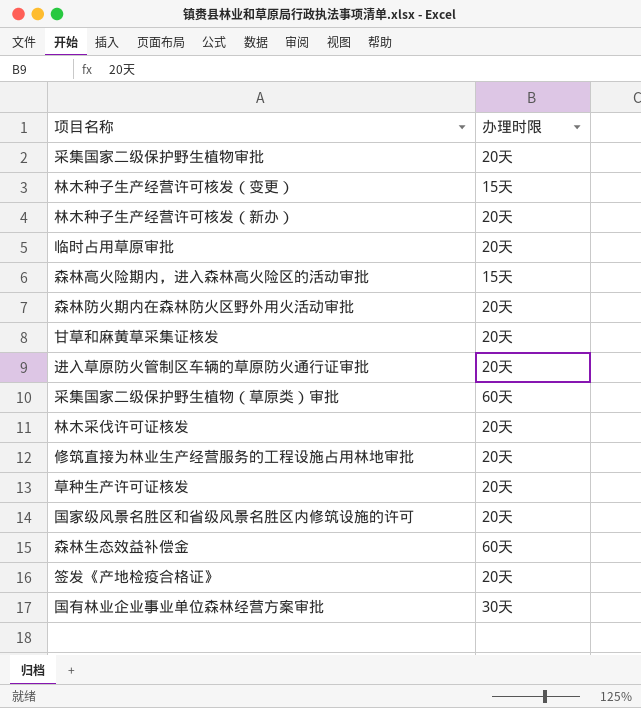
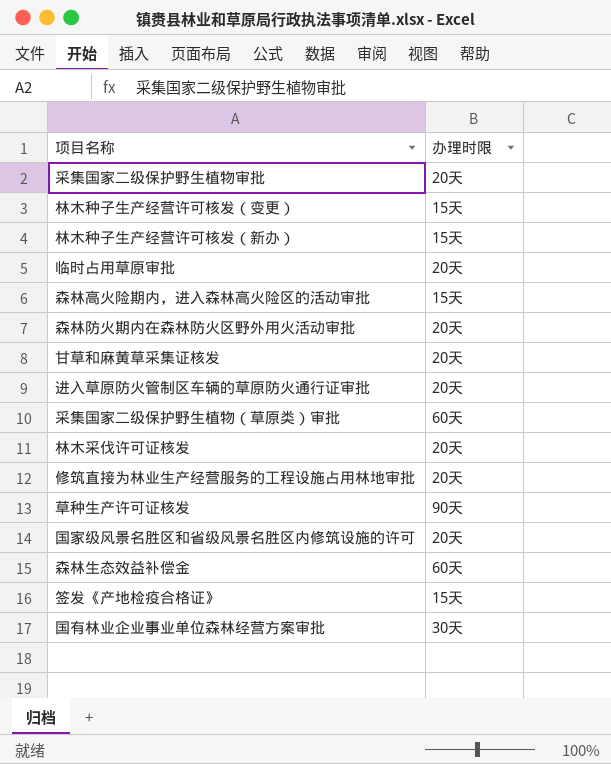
林木种子生产经营许可核发（新办） | 办理时限: 20天 -> 15天
草种生产许可证核发 | 办理时限: 20天 -> 90天
签发《产地检疫合格证》 | 办理时限: 20天 -> 15天

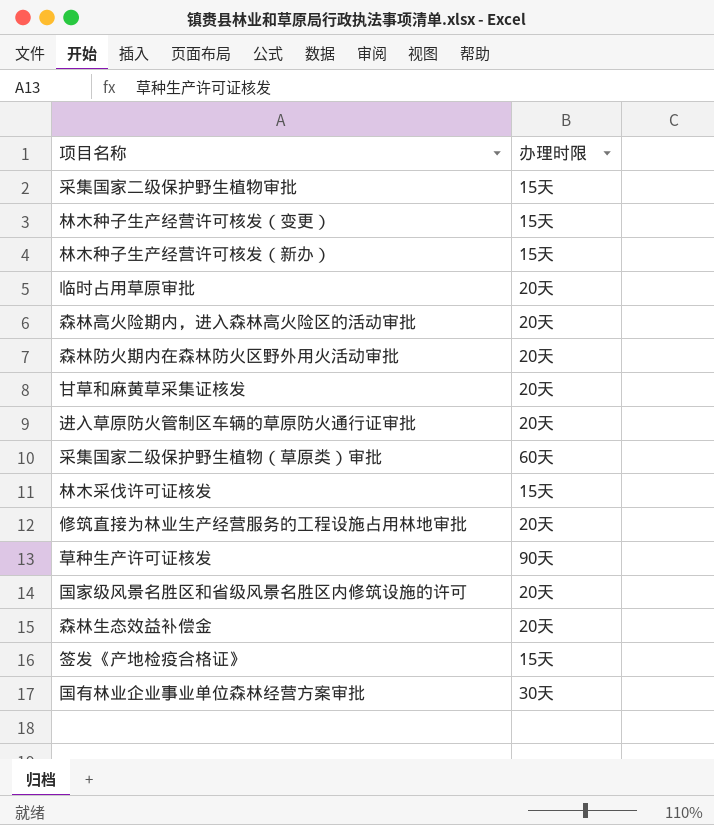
采集国家二级保护野生植物审批 | 办理时限: 20天 -> 15天
森林高火险期内，进入森林高火险区的活动审批 | 办理时限: 15天 -> 20天
林木采伐许可证核发 | 办理时限: 20天 -> 15天
森林生态效益补偿金 | 办理时限: 60天 -> 20天

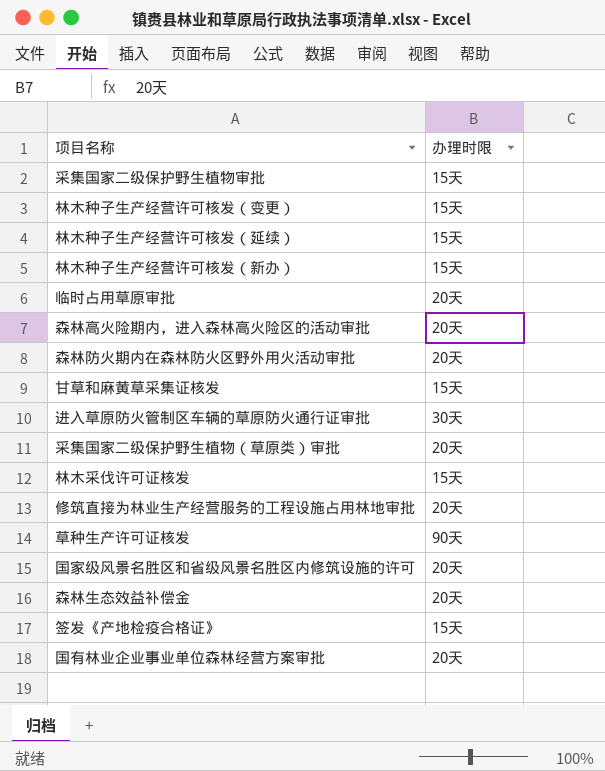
row 林木种子生产经营许可核发（延续）: none -> 15天
甘草和麻黄草采集证核发 | 办理时限: 20天 -> 15天
进入草原防火管制区车辆的草原防火通行证审批 | 办理时限: 20天 -> 30天
采集国家二级保护野生植物（草原类）审批 | 办理时限: 60天 -> 20天
国有林业企业事业单位森林经营方案审批 | 办理时限: 30天 -> 20天

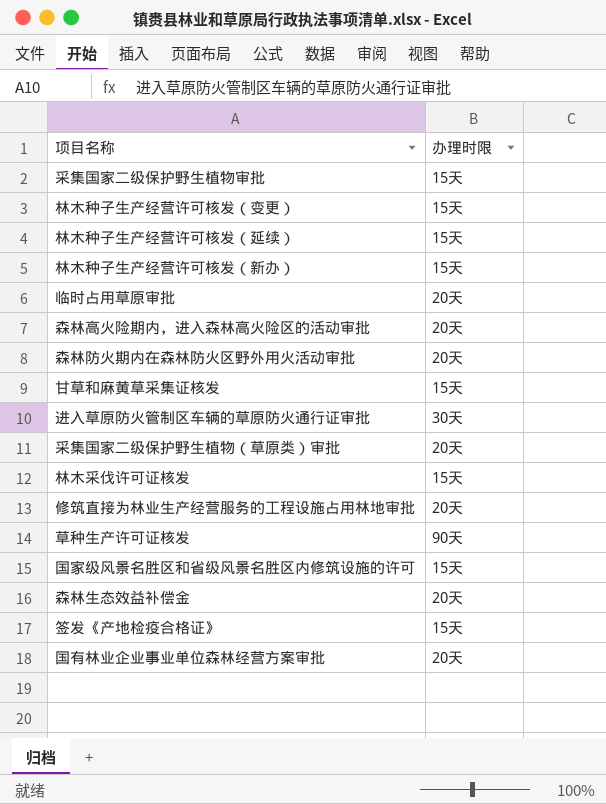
国家级风景名胜区和省级风景名胜区内修筑设施的许可 | 办理时限: 20天 -> 15天

